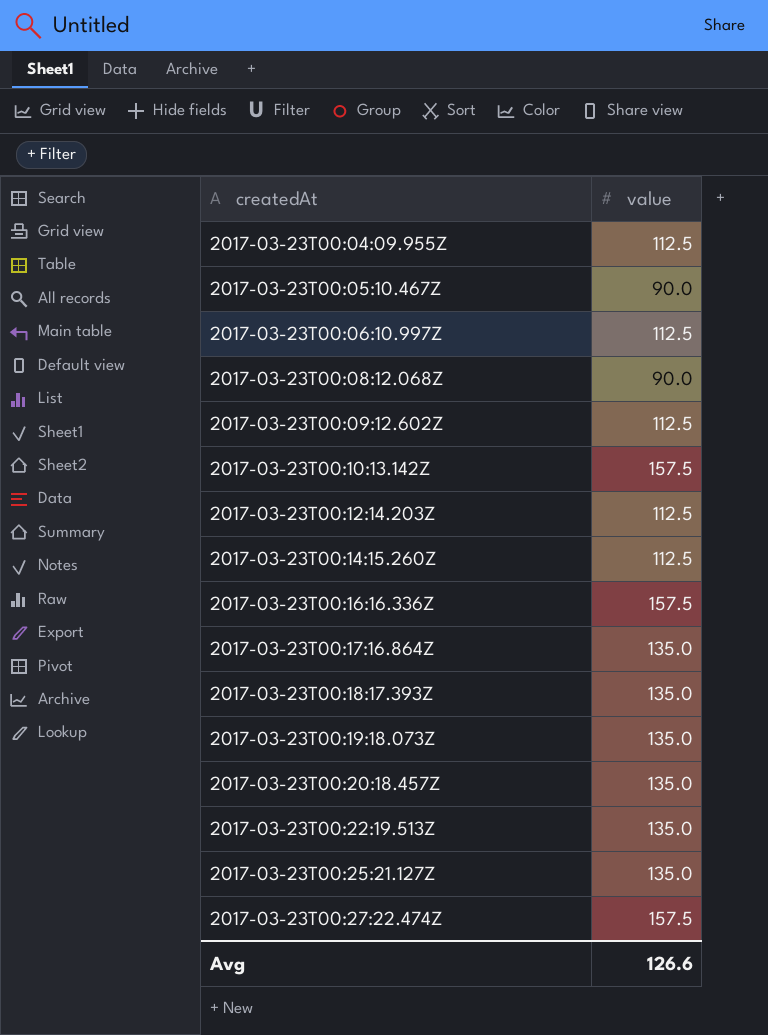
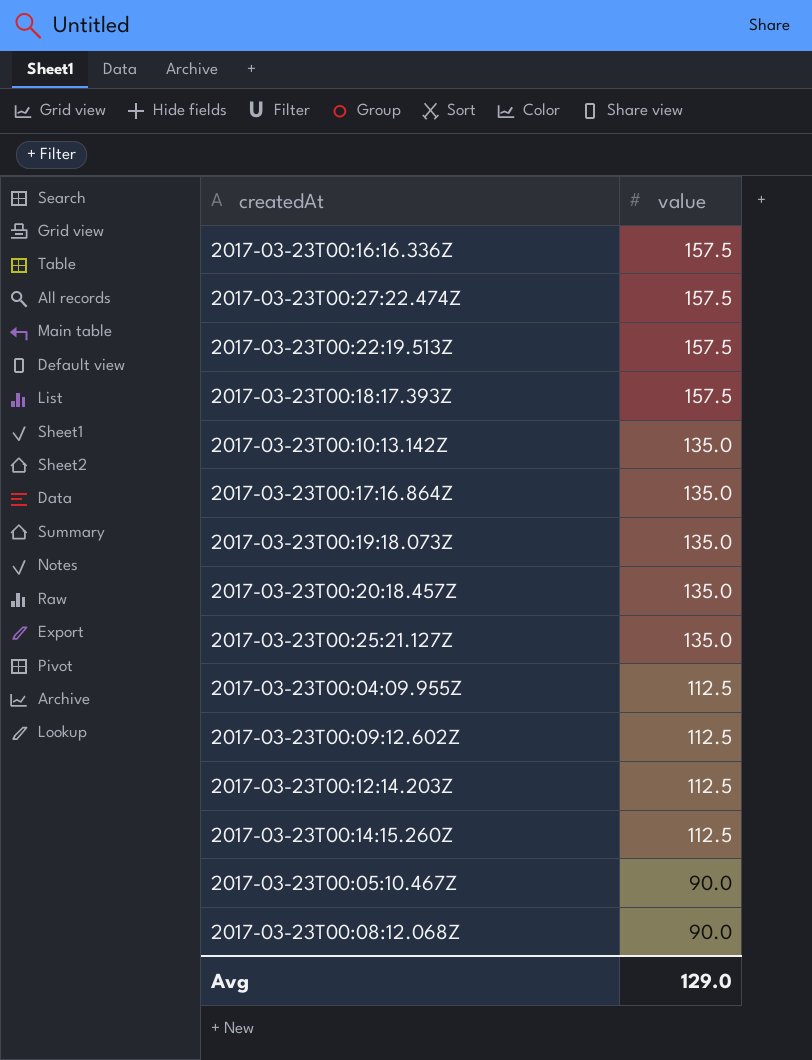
row order: createdAt ascending -> value descending
row 2017-03-23T00:06:10.997Z: 112.5 -> none
2017-03-23T00:22:19.513Z | value: 135.0 -> 157.5
2017-03-23T00:18:17.393Z | value: 135.0 -> 157.5
2017-03-23T00:10:13.142Z | value: 157.5 -> 135.0
Avg | value: 126.6 -> 129.0

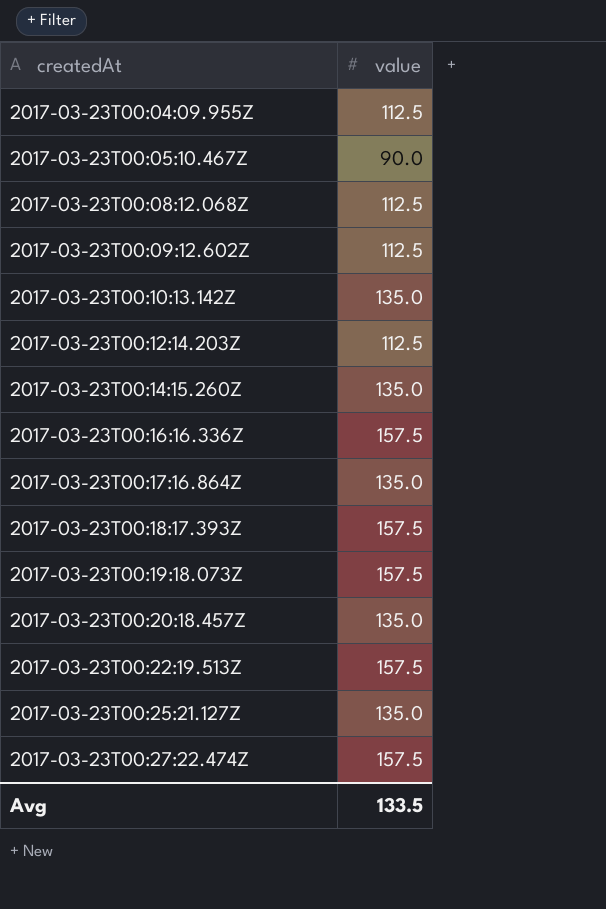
row order: value descending -> createdAt ascending
2017-03-23T00:08:12.068Z | value: 90.0 -> 112.5
2017-03-23T00:14:15.260Z | value: 112.5 -> 135.0
2017-03-23T00:19:18.073Z | value: 135.0 -> 157.5
Avg | value: 129.0 -> 133.5

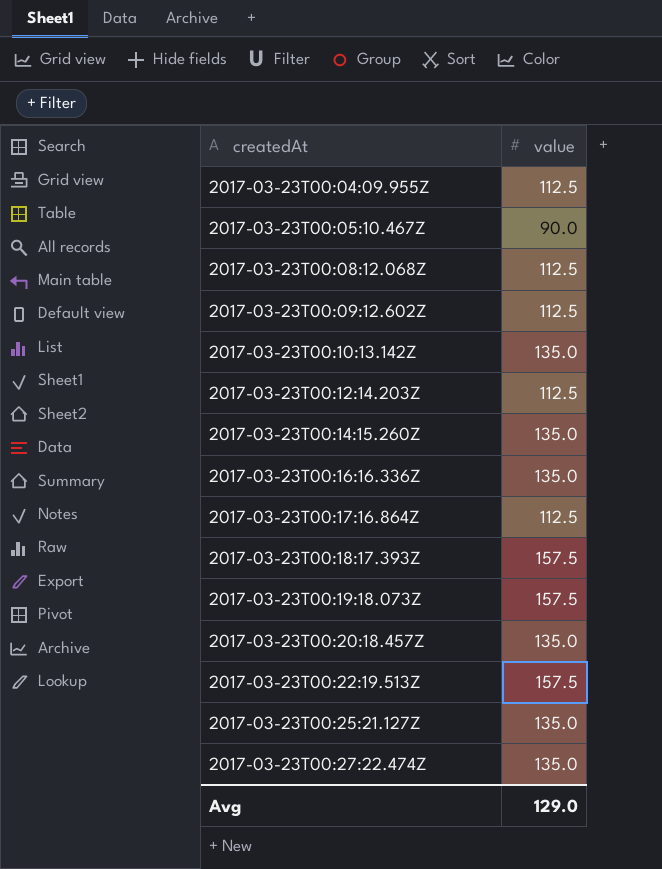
2017-03-23T00:16:16.336Z | value: 157.5 -> 135.0
2017-03-23T00:17:16.864Z | value: 135.0 -> 112.5
2017-03-23T00:27:22.474Z | value: 157.5 -> 135.0
Avg | value: 133.5 -> 129.0

